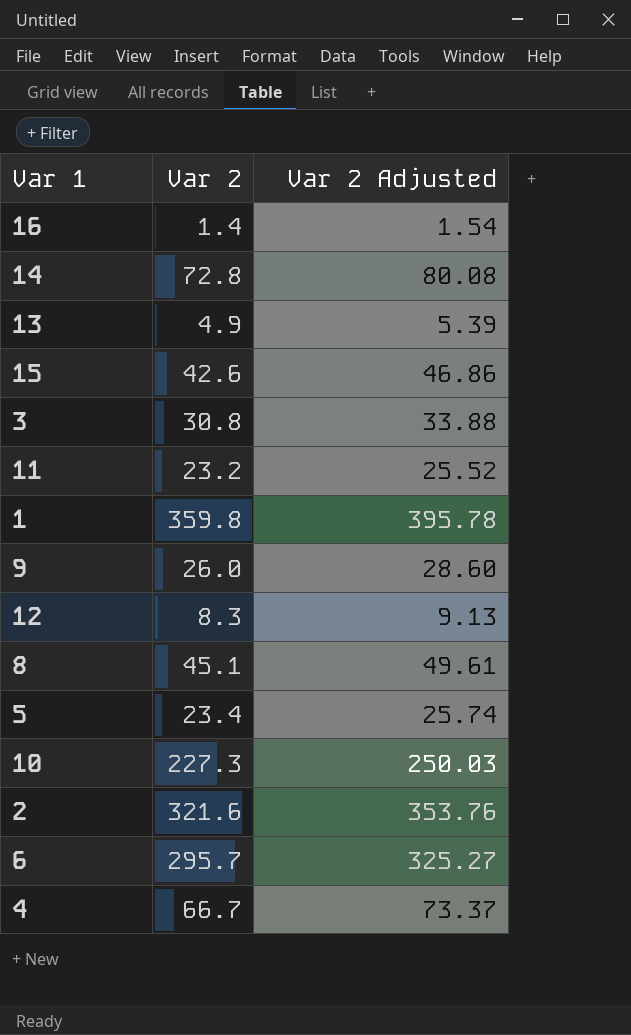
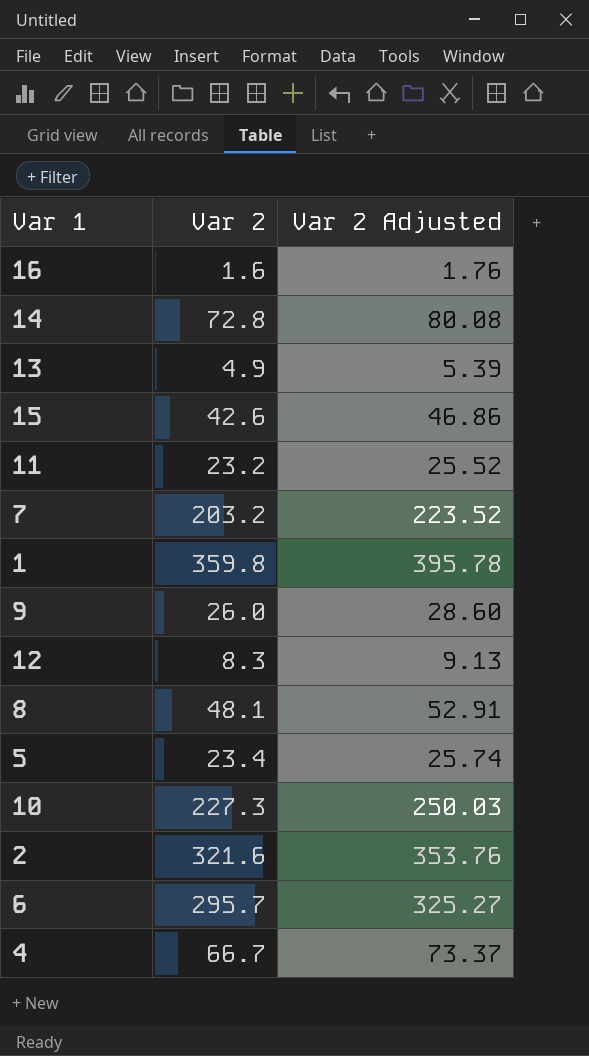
row 3: 30.8 | 33.88 -> none
16 | Var 2: 1.4 -> 1.6
16 | Var 2 Adjusted: 1.54 -> 1.76
row 7: none -> 203.2 | 223.52
8 | Var 2: 45.1 -> 48.1
8 | Var 2 Adjusted: 49.61 -> 52.91

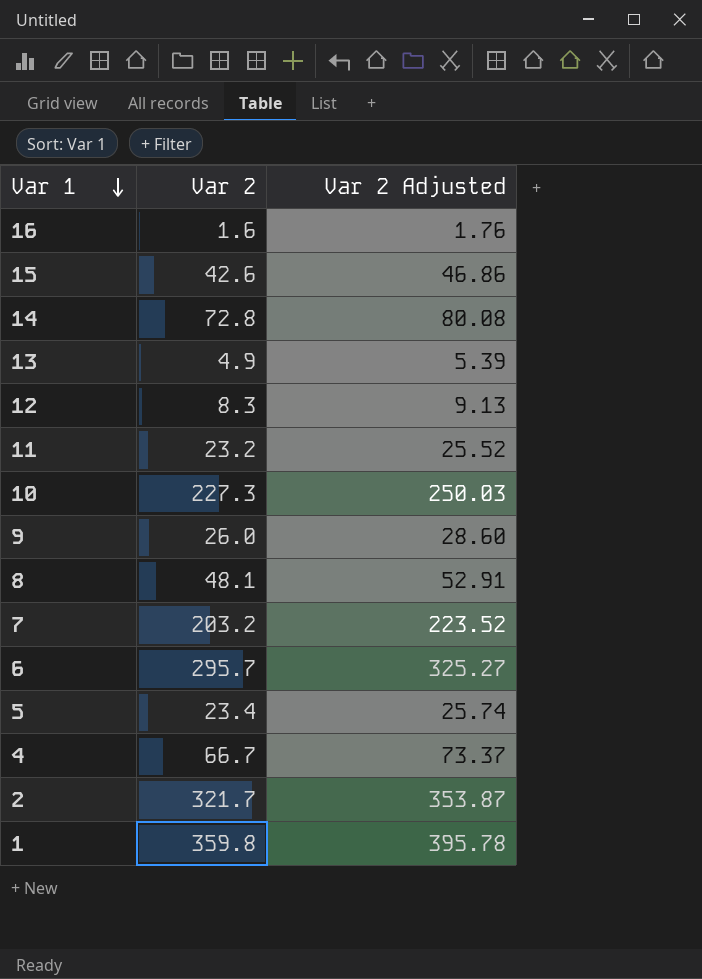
row order: none -> Var 1 descending
2 | Var 2: 321.6 -> 321.7
2 | Var 2 Adjusted: 353.76 -> 353.87

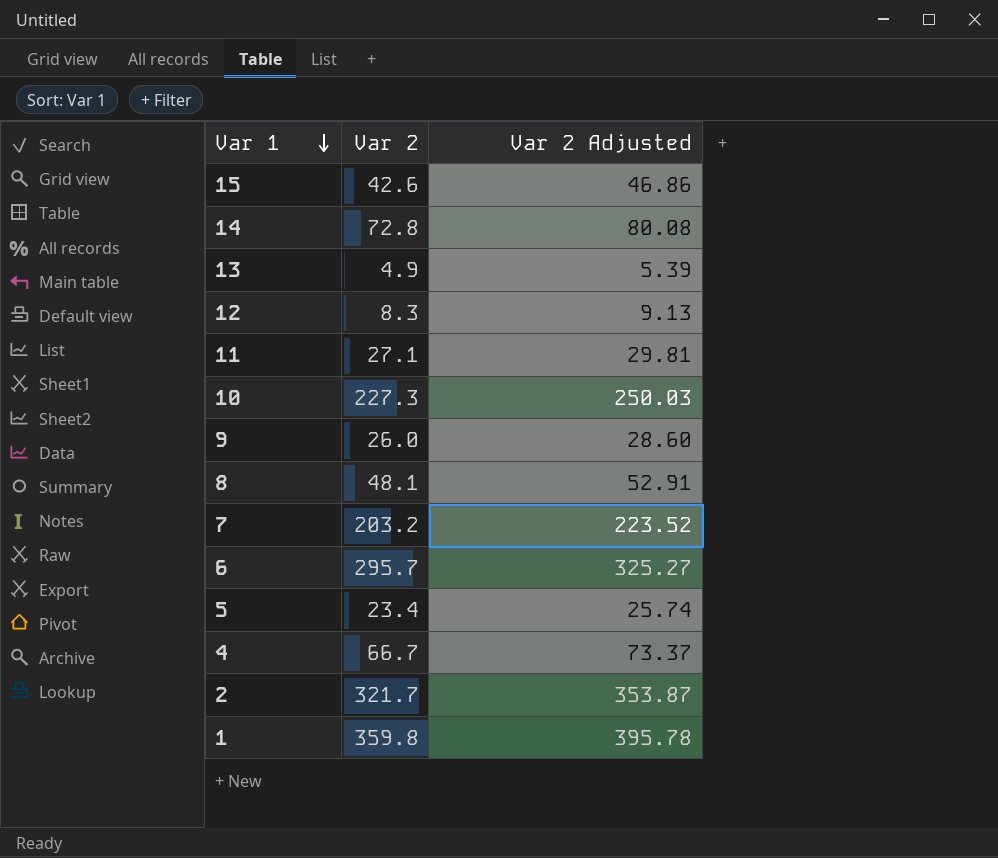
row 16: 1.6 | 1.76 -> none
11 | Var 2: 23.2 -> 27.1
11 | Var 2 Adjusted: 25.52 -> 29.81

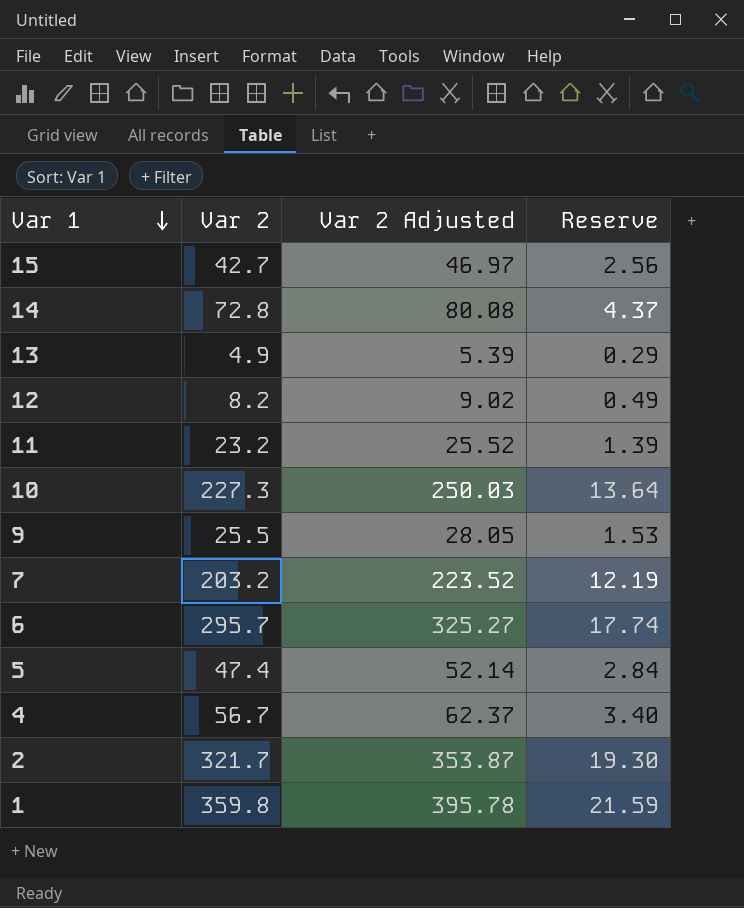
column Reserve | formula: none -> [Var 2] * 0.06
row 8: 48.1 | 52.91 -> none
15 | Var 2: 42.6 -> 42.7
15 | Var 2 Adjusted: 46.86 -> 46.97
12 | Var 2: 8.3 -> 8.2
12 | Var 2 Adjusted: 9.13 -> 9.02
11 | Var 2: 27.1 -> 23.2
11 | Var 2 Adjusted: 29.81 -> 25.52
9 | Var 2: 26.0 -> 25.5
9 | Var 2 Adjusted: 28.60 -> 28.05
5 | Var 2: 23.4 -> 47.4
5 | Var 2 Adjusted: 25.74 -> 52.14
4 | Var 2: 66.7 -> 56.7
4 | Var 2 Adjusted: 73.37 -> 62.37

